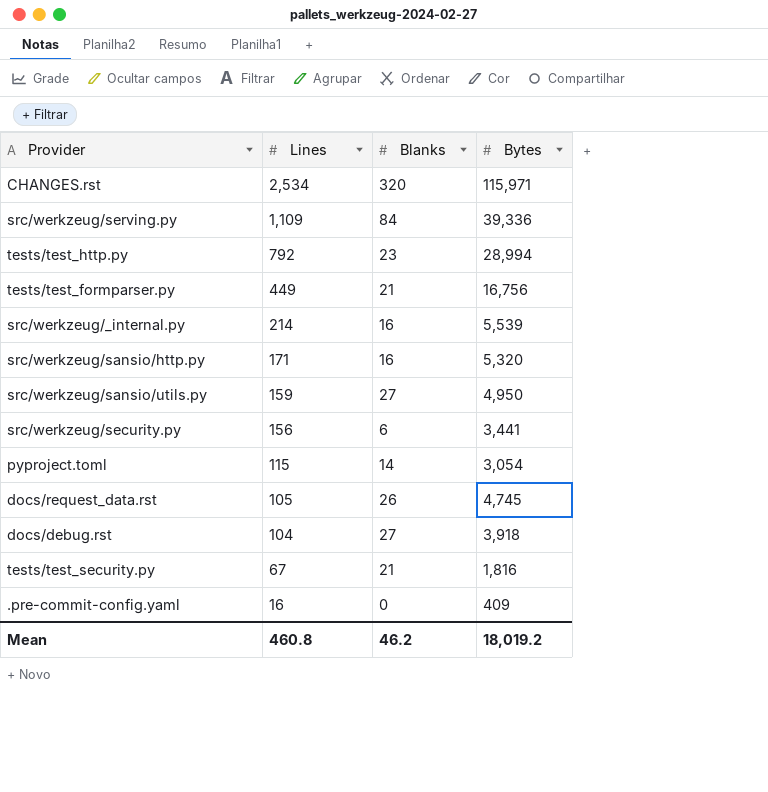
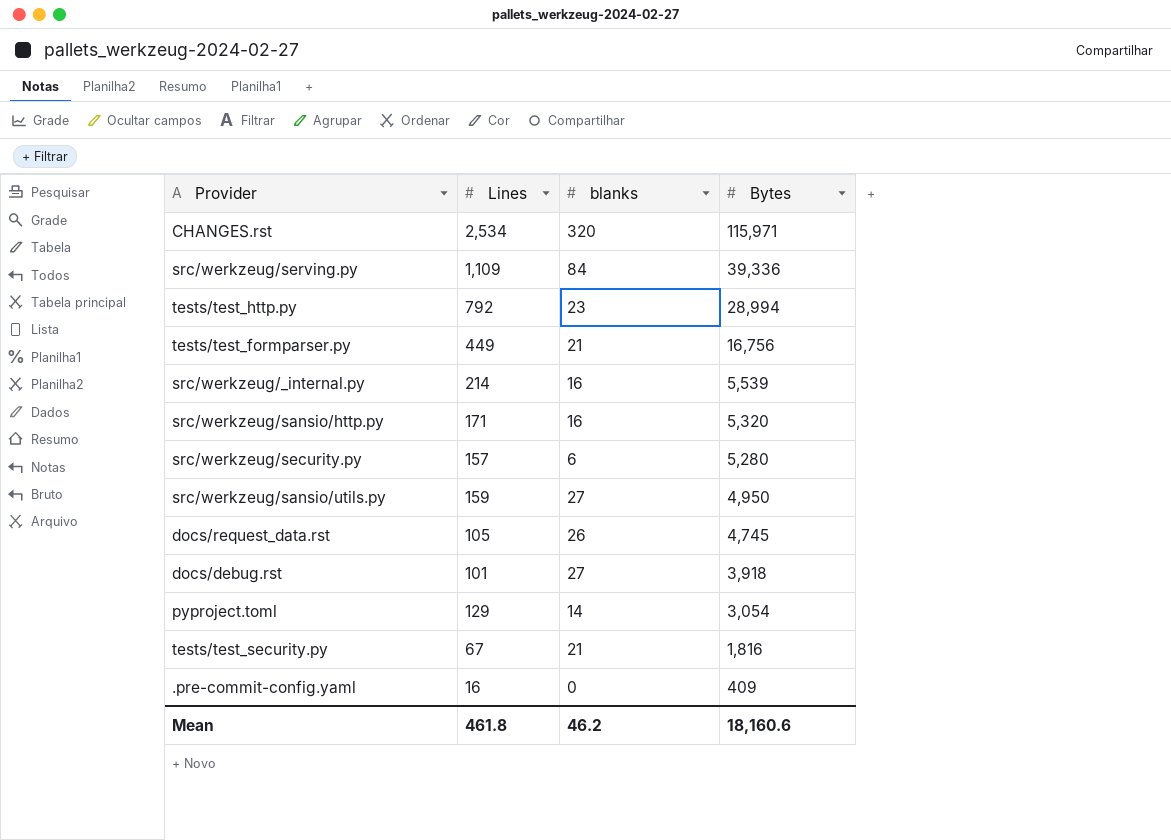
row order: Lines descending -> Bytes descending
column name: Blanks -> blanks
src/werkzeug/security.py | Lines: 156 -> 157
src/werkzeug/security.py | Bytes: 3,441 -> 5,280
docs/debug.rst | Lines: 104 -> 101
pyproject.toml | Lines: 115 -> 129
Mean | Lines: 460.8 -> 461.8
Mean | Bytes: 18,019.2 -> 18,160.6

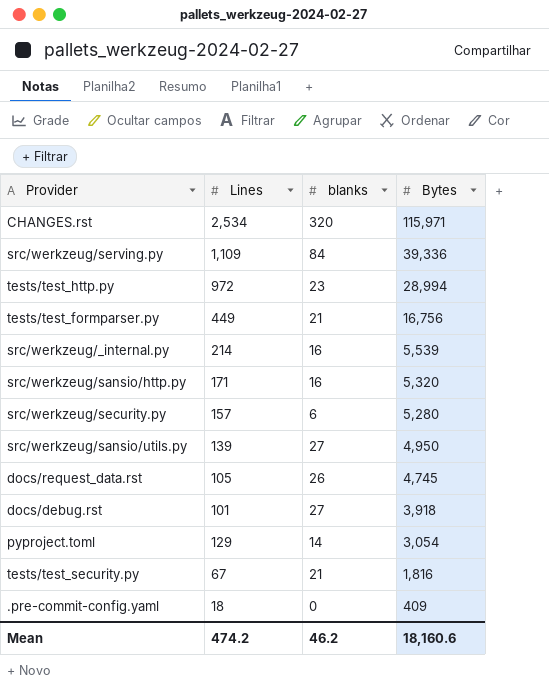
tests/test_http.py | Lines: 792 -> 972
src/werkzeug/sansio/utils.py | Lines: 159 -> 139
.pre-commit-config.yaml | Lines: 16 -> 18
Mean | Lines: 461.8 -> 474.2

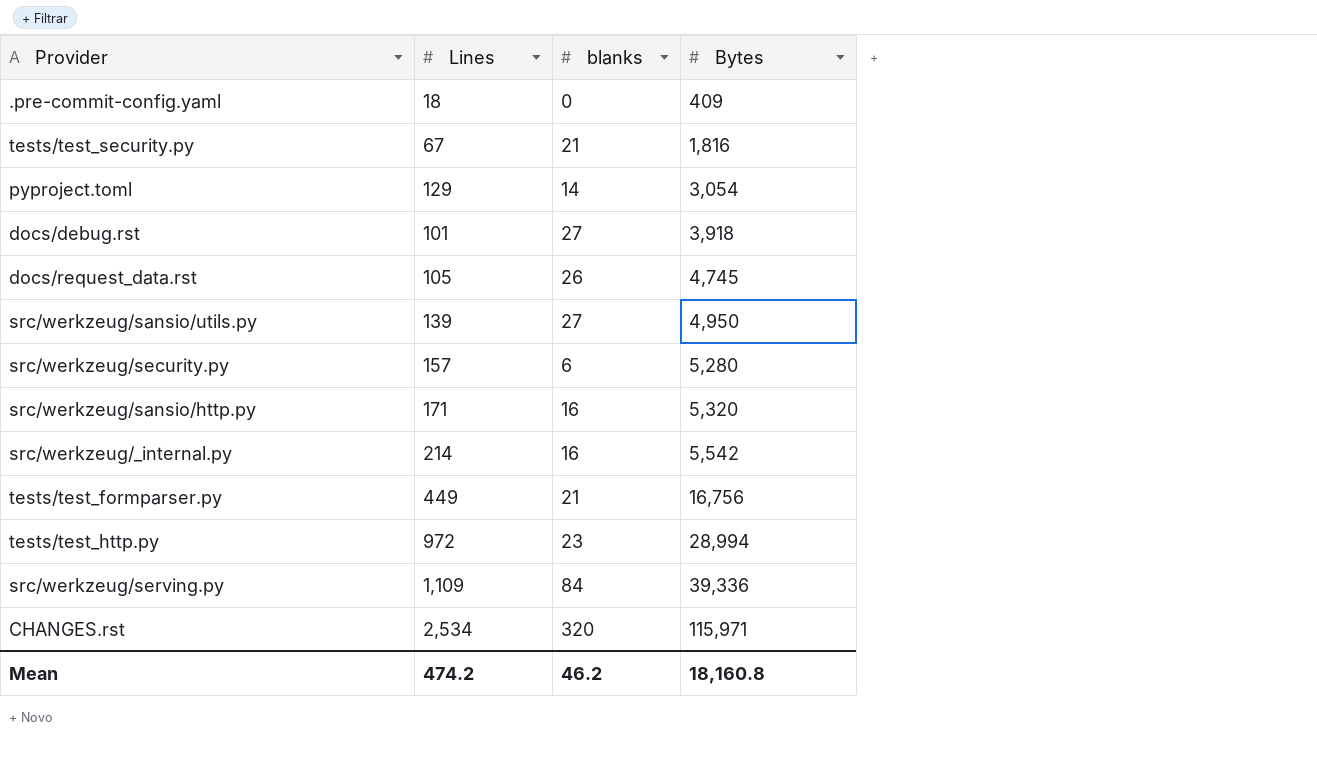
row order: Bytes descending -> Bytes ascending
src/werkzeug/_internal.py | Bytes: 5,539 -> 5,542
Mean | Bytes: 18,160.6 -> 18,160.8

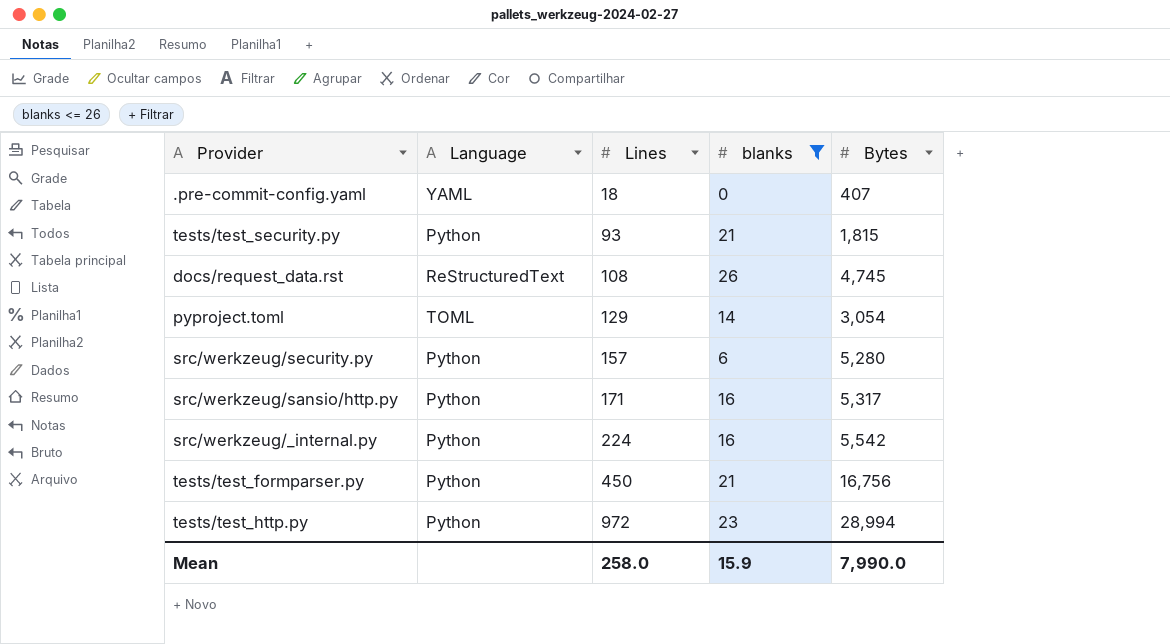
filter: none -> blanks <= 26
row order: Bytes ascending -> Lines ascending
column Language | position: none -> 2
.pre-commit-config.yaml | Bytes: 409 -> 407
tests/test_security.py | Lines: 67 -> 93
tests/test_security.py | Bytes: 1,816 -> 1,815
docs/request_data.rst | Lines: 105 -> 108
src/werkzeug/sansio/http.py | Bytes: 5,320 -> 5,317
src/werkzeug/_internal.py | Lines: 214 -> 224
tests/test_formparser.py | Lines: 449 -> 450
Mean | Lines: 474.2 -> 258.0
Mean | blanks: 46.2 -> 15.9
Mean | Bytes: 18,160.8 -> 7,990.0

